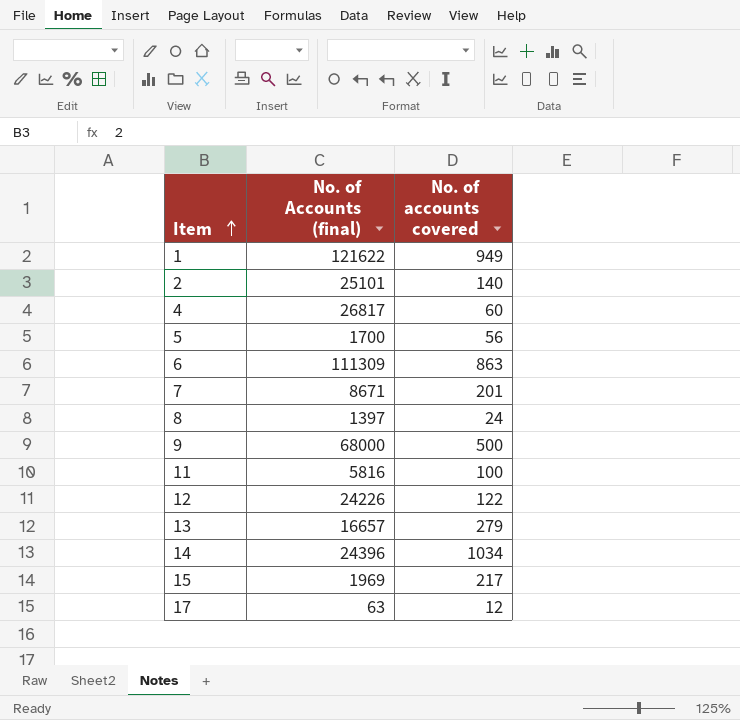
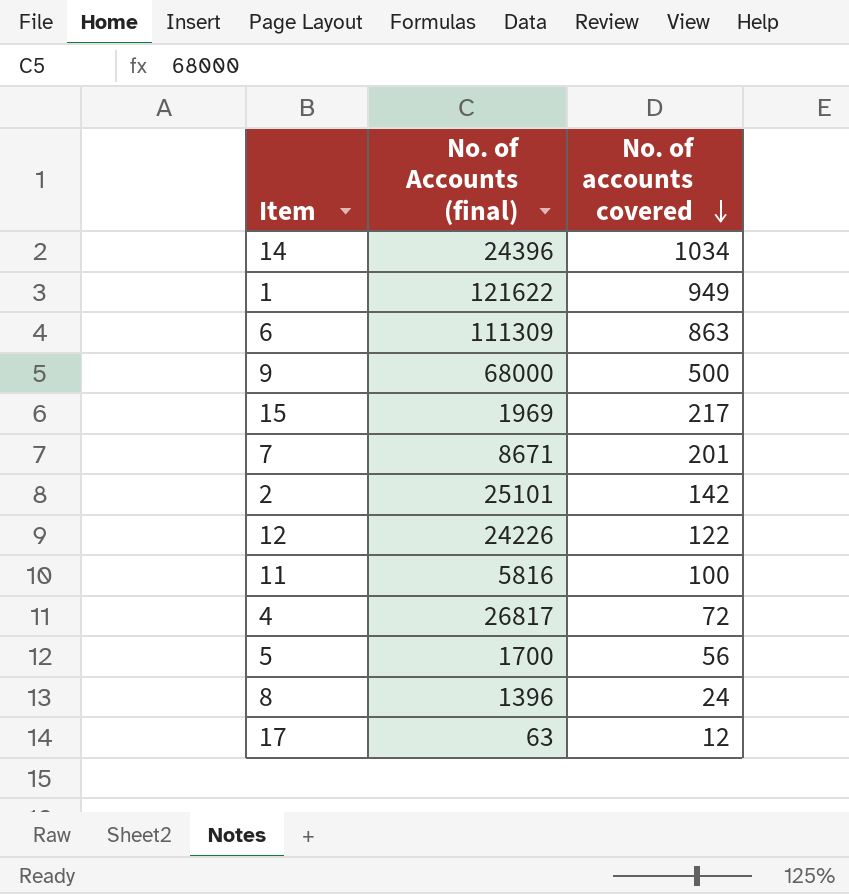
row order: Item ascending -> No. of accounts covered descending
row 13: 16657 | 279 -> none
2 | No. of accounts covered: 140 -> 142
4 | No. of accounts covered: 60 -> 72
8 | No. of Accounts (final): 1397 -> 1396

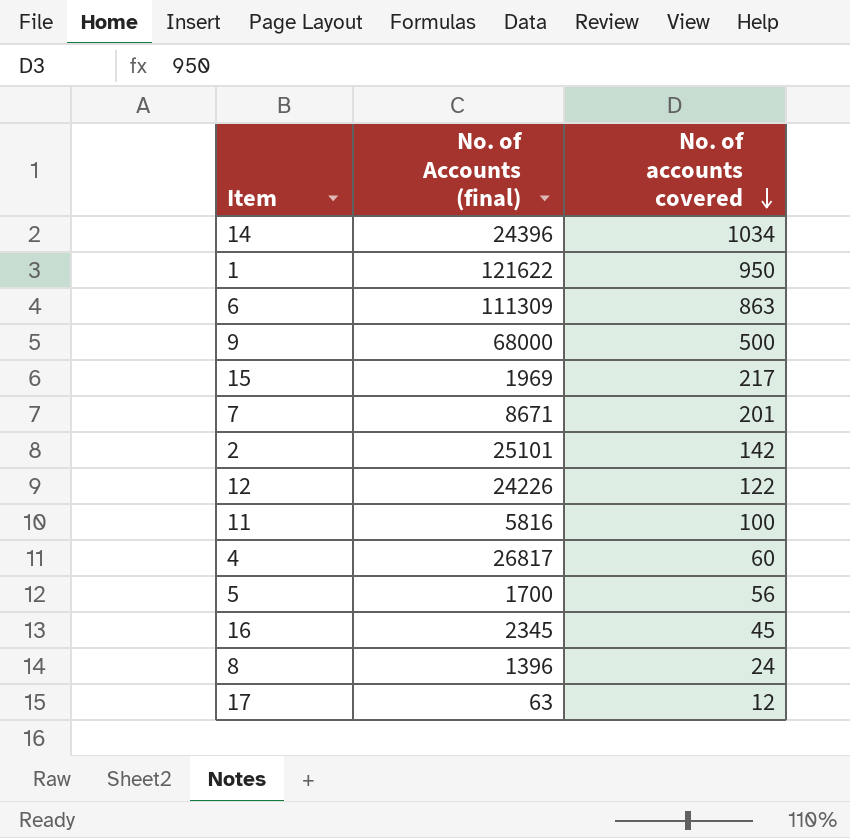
1 | No. of accounts covered: 949 -> 950
4 | No. of accounts covered: 72 -> 60
row 16: none -> 2345 | 45

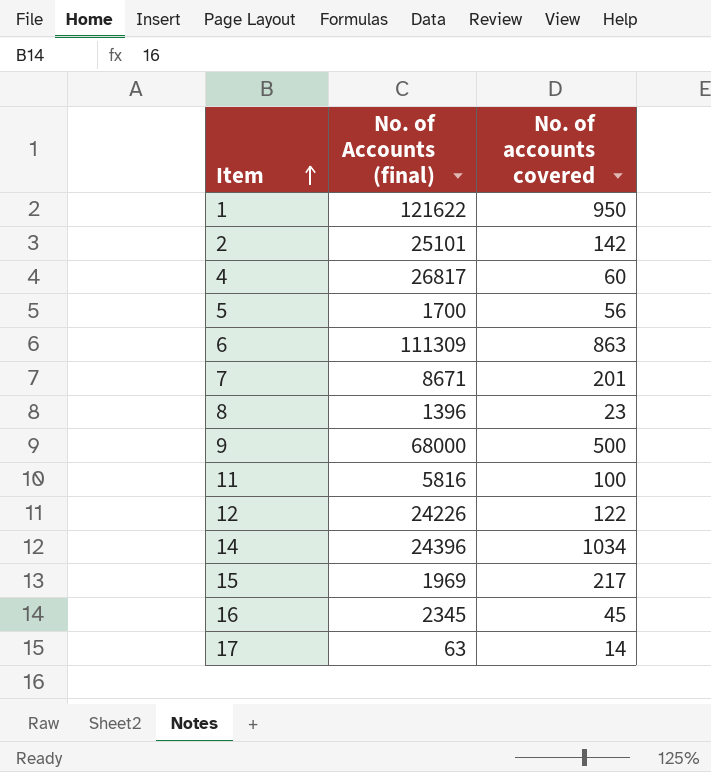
row order: No. of accounts covered descending -> Item ascending
8 | No. of accounts covered: 24 -> 23
17 | No. of accounts covered: 12 -> 14

